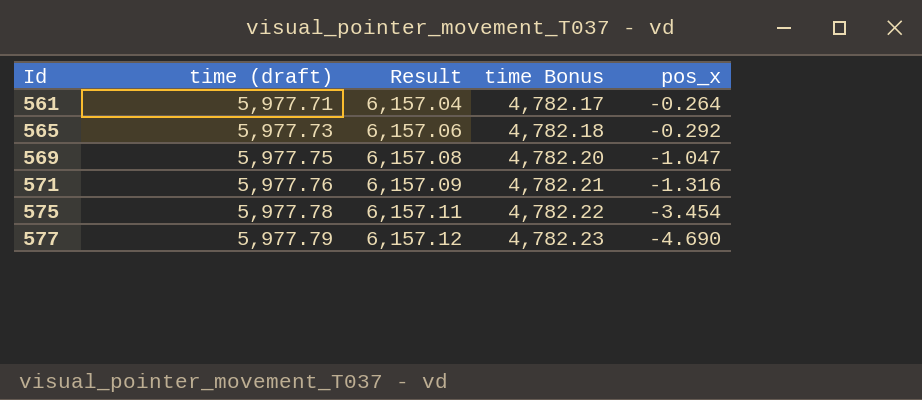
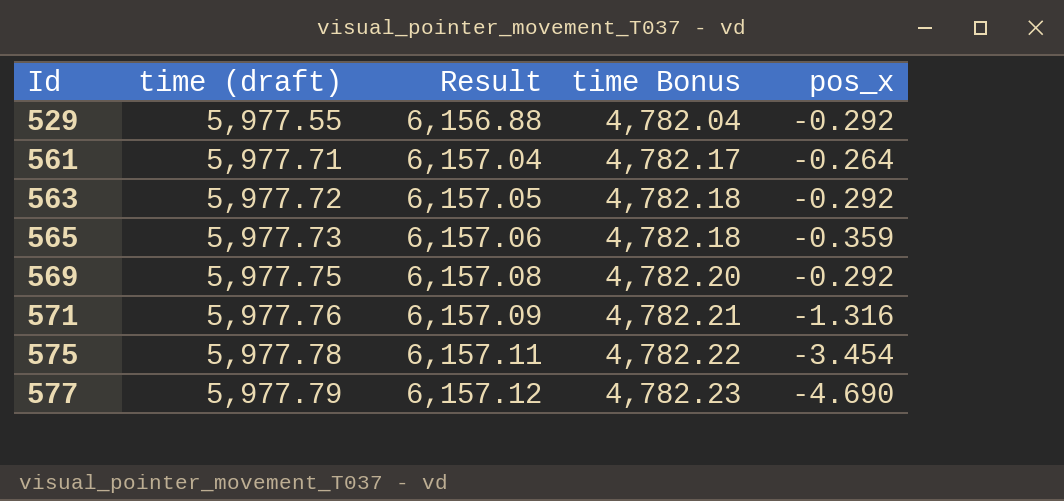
row 529: none -> 5,977.55 | 6,156.88 | 4,782.04 | -0.292
row 563: none -> 5,977.72 | 6,157.05 | 4,782.18 | -0.292
565 | pos_x: -0.292 -> -0.359
569 | pos_x: -1.047 -> -0.292

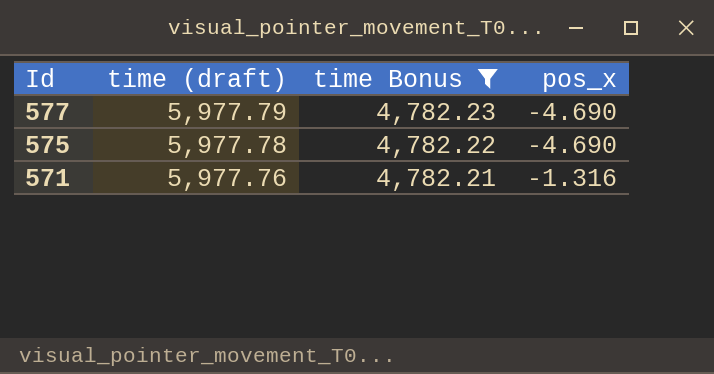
filter: none -> time Bonus >= 4,782.21
row order: Id ascending -> Id descending
column Result | formula: [time (draft)] * 1.03 -> none
575 | pos_x: -3.454 -> -4.690

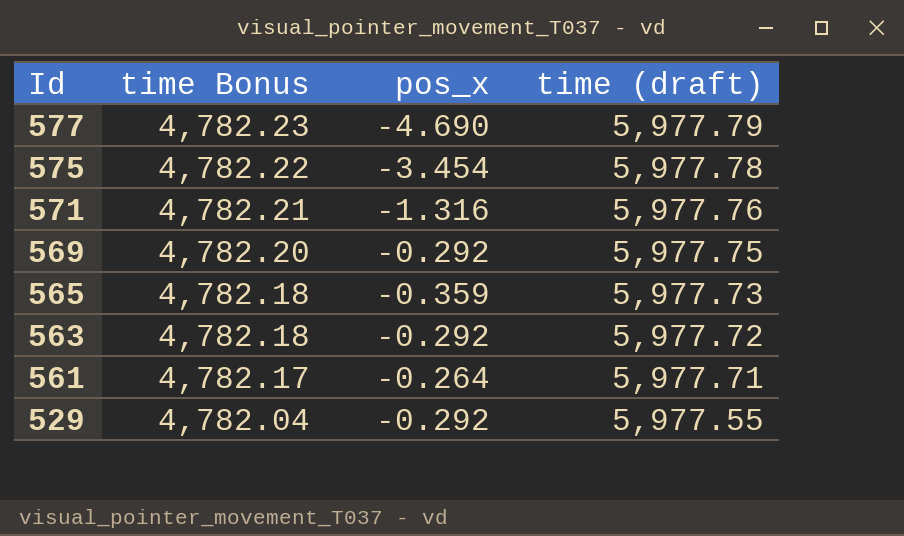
filter: time Bonus >= 4,782.21 -> none
column time (draft) | position: 2 -> 4
575 | pos_x: -4.690 -> -3.454

